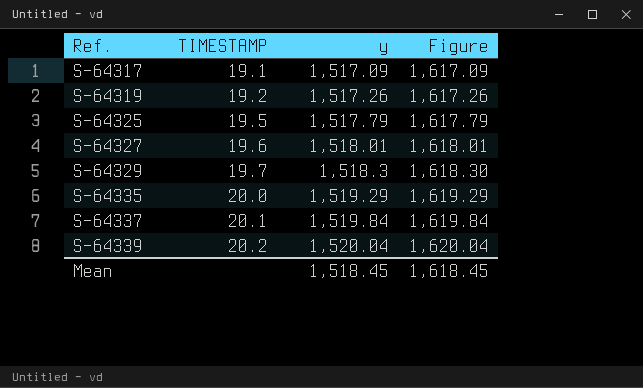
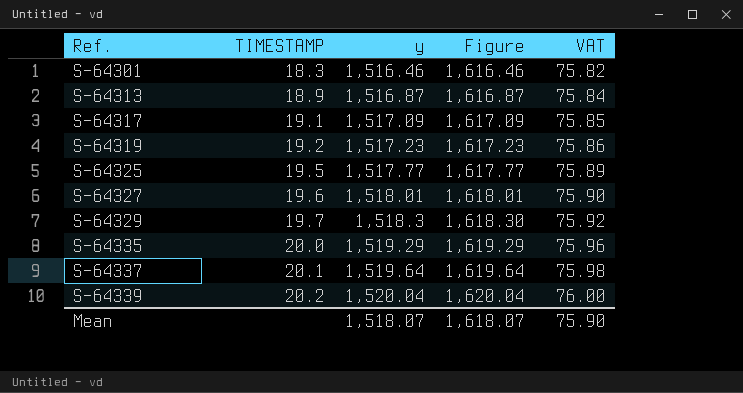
column VAT | formula: none -> [y] * 0.05
row S-64301: none -> 18.3 | 1,516.46 | 1,616.46 | 75.82
row S-64313: none -> 18.9 | 1,516.87 | 1,616.87 | 75.84
S-64319 | y: 1,517.26 -> 1,517.23
S-64319 | Figure: 1,617.26 -> 1,617.23
S-64325 | y: 1,517.79 -> 1,517.77
S-64325 | Figure: 1,617.79 -> 1,617.77
S-64337 | y: 1,519.84 -> 1,519.64
S-64337 | Figure: 1,619.84 -> 1,619.64
Mean | y: 1,518.45 -> 1,518.07
Mean | Figure: 1,618.45 -> 1,618.07

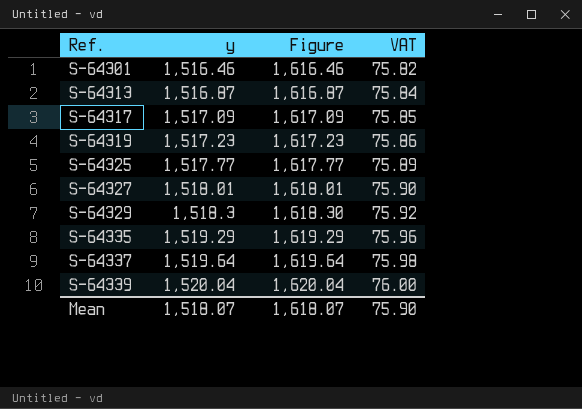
column TIMESTAMP | position: 2 -> none

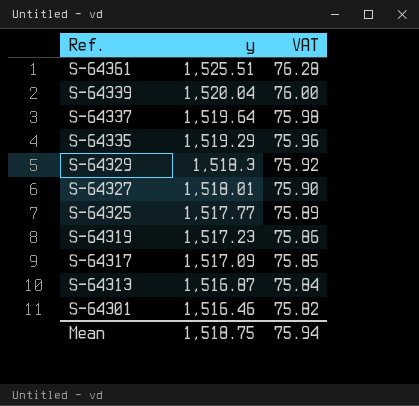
row order: Ref. ascending -> Ref. descending
column Figure | formula: [y] + 100 -> none
row S-64361: none -> 1,525.51 | 76.28
Mean | y: 1,518.07 -> 1,518.75
Mean | VAT: 75.90 -> 75.94

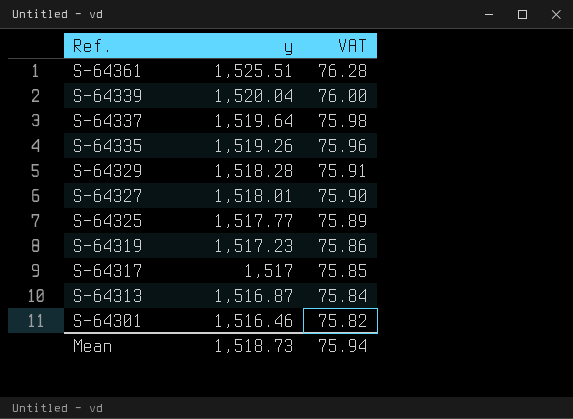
S-64335 | y: 1,519.29 -> 1,519.26
S-64329 | y: 1,518.3 -> 1,518.28
S-64329 | VAT: 75.92 -> 75.91
S-64317 | y: 1,517.09 -> 1,517
Mean | y: 1,518.75 -> 1,518.73

